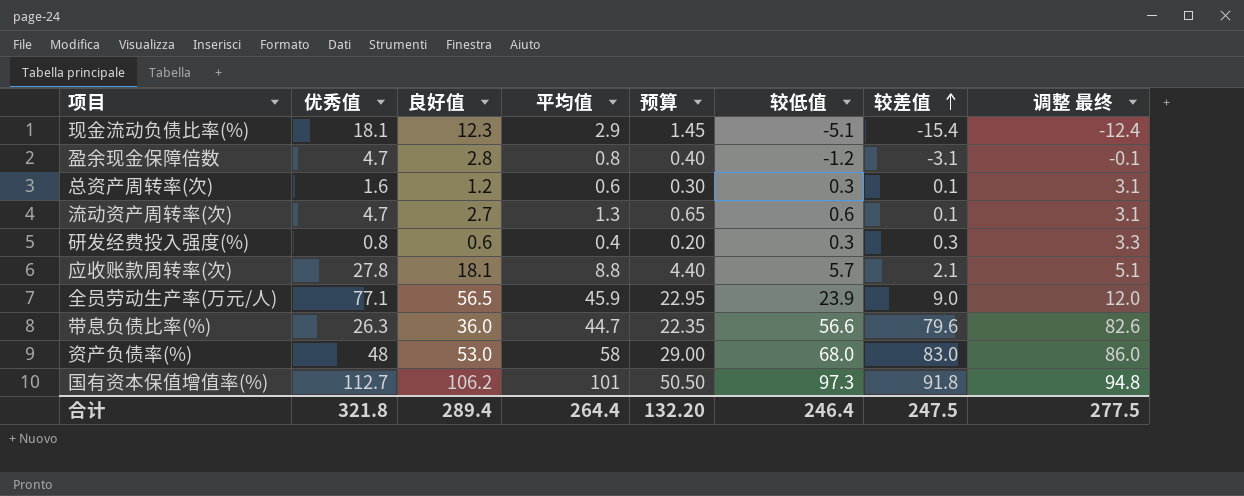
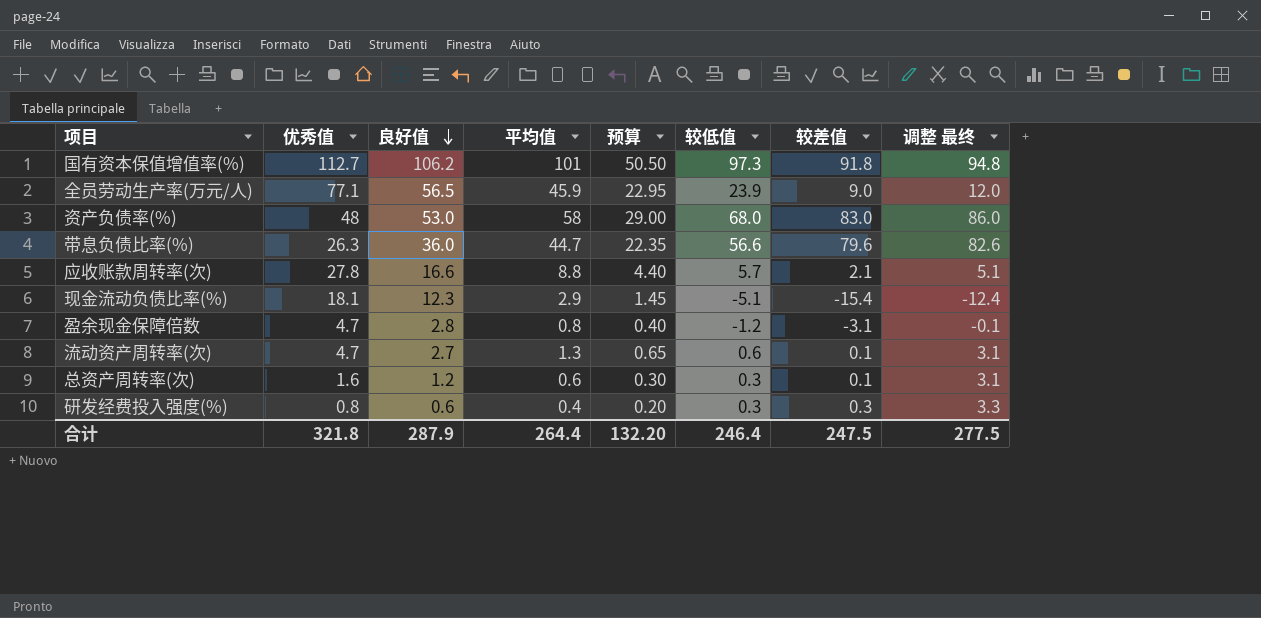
row order: 较差值 ascending -> 良好值 descending
应收账款周转率(次) | 良好值: 18.1 -> 16.6
合计 | 良好值: 289.4 -> 287.9

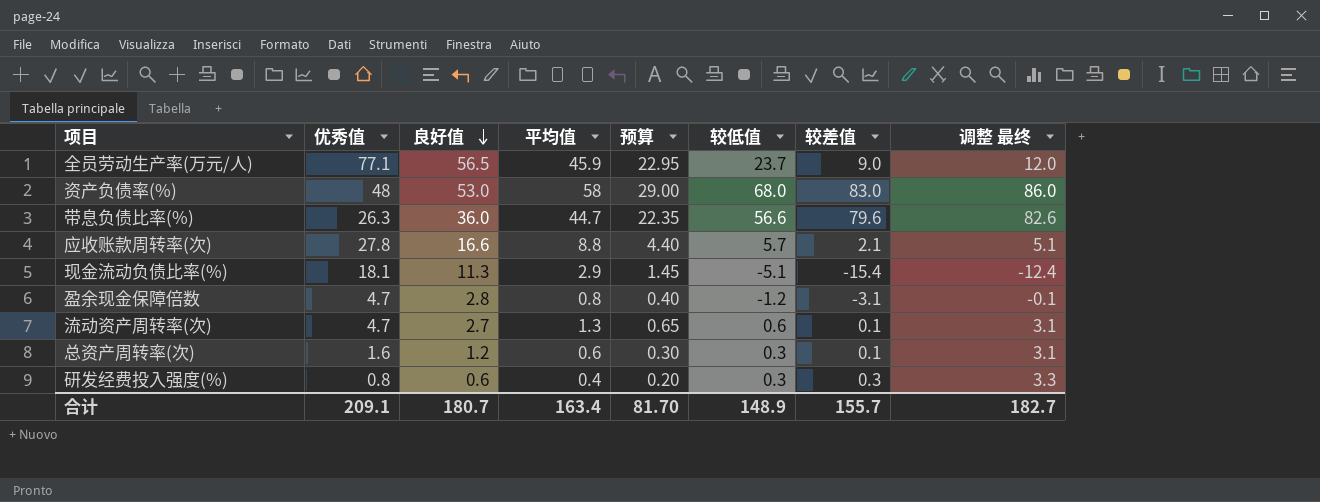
row 国有资本保值增值率(%): 112.7 | 106.2 | 101 | 50.50 | 97.3 | 91.8 | 94.8 -> none
全员劳动生产率(万元/人) | 较低值: 23.9 -> 23.7
现金流动负债比率(%) | 良好值: 12.3 -> 11.3
合计 | 优秀值: 321.8 -> 209.1
合计 | 良好值: 287.9 -> 180.7
合计 | 平均值: 264.4 -> 163.4
合计 | 预算: 132.20 -> 81.70
合计 | 较低值: 246.4 -> 148.9
合计 | 较差值: 247.5 -> 155.7
合计 | 调整 最终: 277.5 -> 182.7

